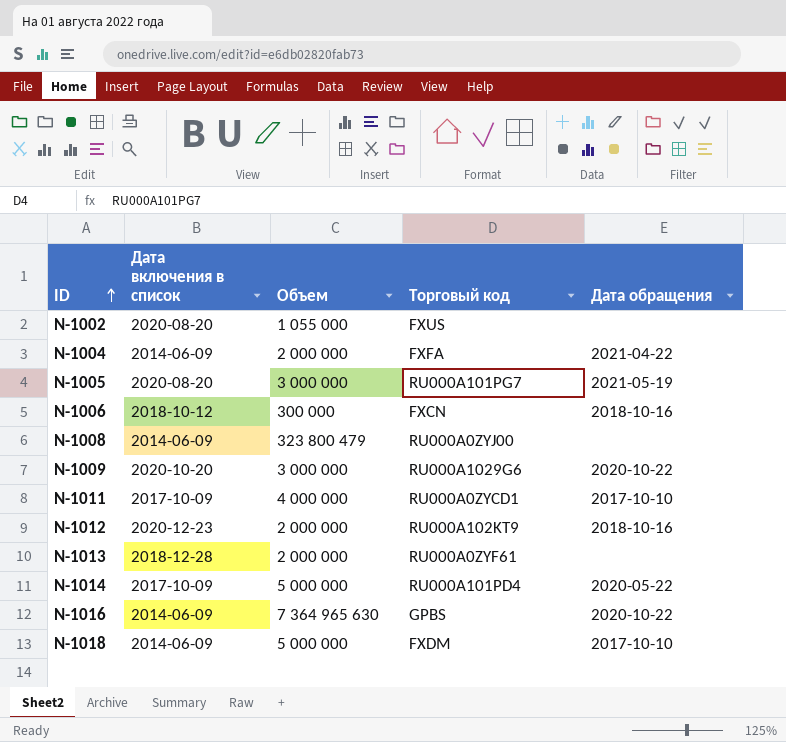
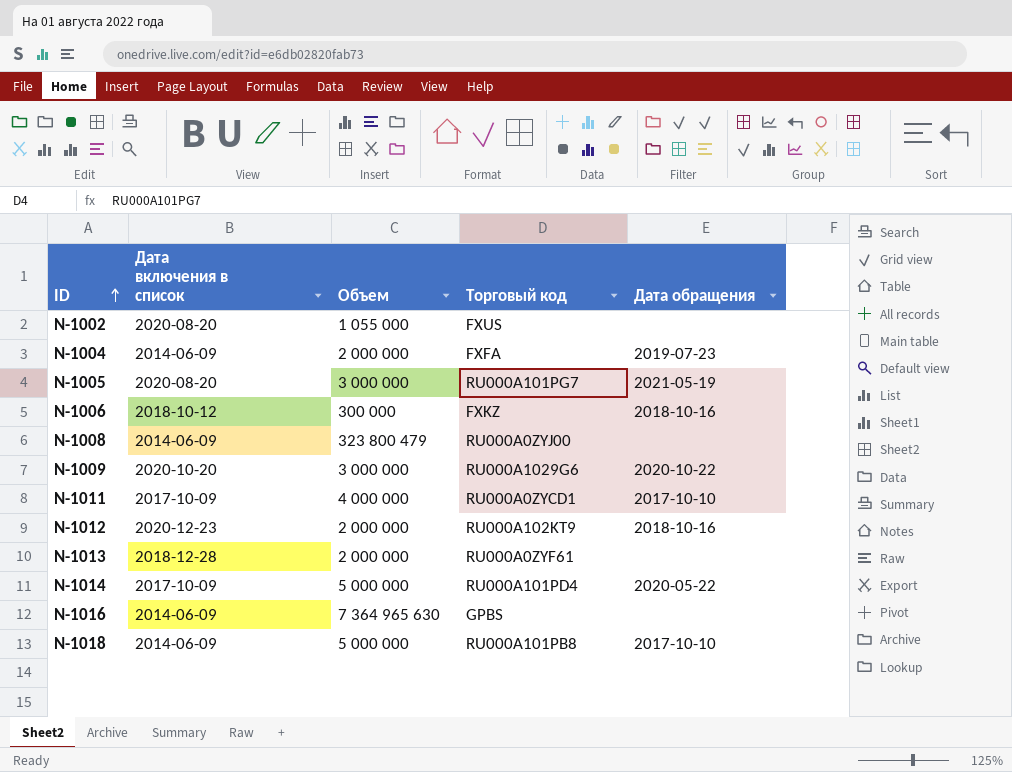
N-1004 | Дата обращения: 2021-04-22 -> 2019-07-23
N-1006 | Торговый код: FXCN -> FXKZ
N-1016 | Дата обращения: 2020-10-22 -> none
N-1018 | Торговый код: FXDM -> RU000A101PB8

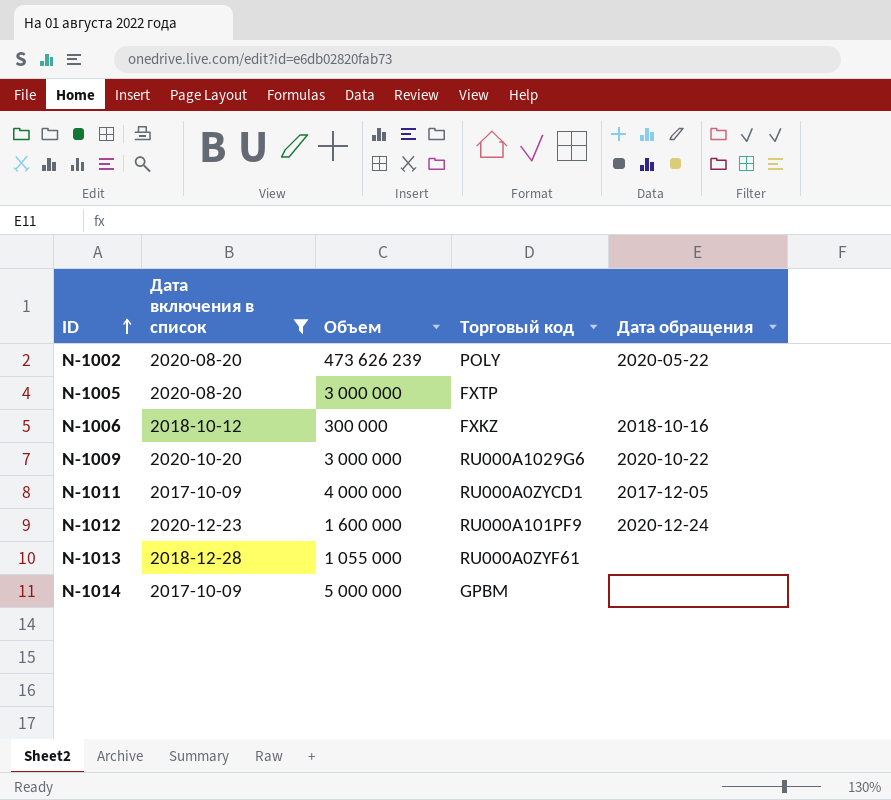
filter: none -> Дата включения в список != 2014-06-09
N-1002 | Объем: 1 055 000 -> 473 626 239
N-1002 | Торговый код: FXUS -> POLY
N-1002 | Дата обращения: none -> 2020-05-22
N-1005 | Торговый код: RU000A101PG7 -> FXTP
N-1005 | Дата обращения: 2021-05-19 -> none
N-1011 | Дата обращения: 2017-10-10 -> 2017-12-05
N-1012 | Объем: 2 000 000 -> 1 600 000
N-1012 | Торговый код: RU000A102KT9 -> RU000A101PF9
N-1012 | Дата обращения: 2018-10-16 -> 2020-12-24
N-1013 | Объем: 2 000 000 -> 1 055 000
N-1014 | Торговый код: RU000A101PD4 -> GPBM
N-1014 | Дата обращения: 2020-05-22 -> none

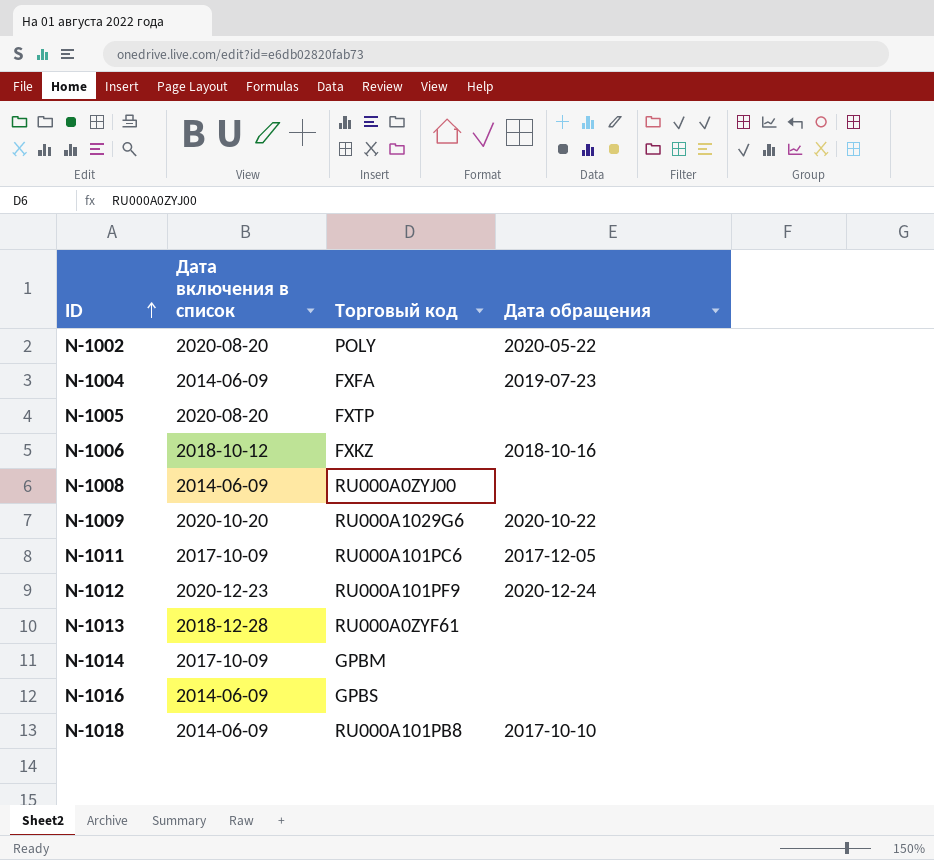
filter: Дата включения в список != 2014-06-09 -> none
column Объем | position: 3 -> none
N-1011 | Торговый код: RU000A0ZYCD1 -> RU000A101PC6

